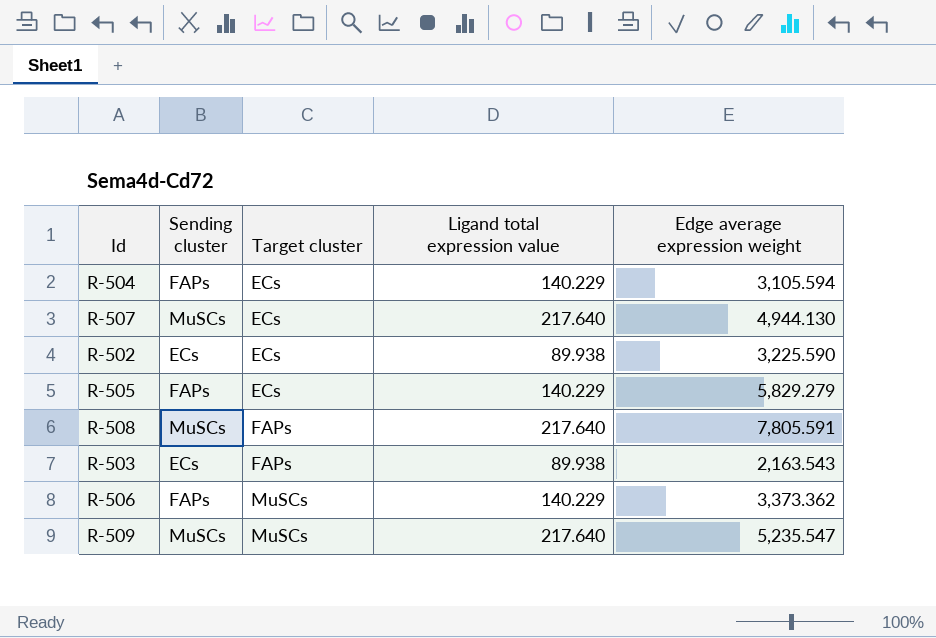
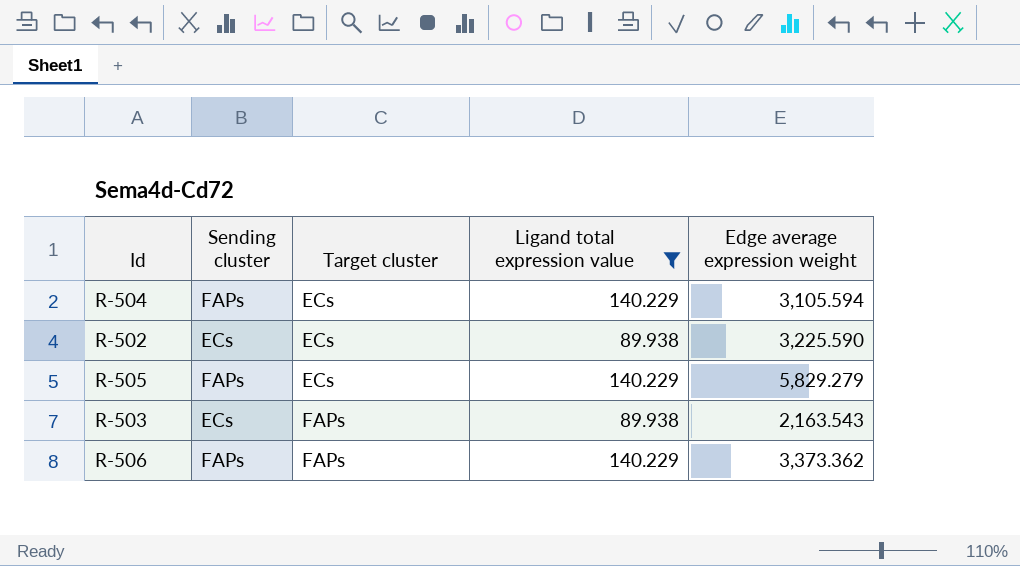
filter: none -> Ligand total expression value != 217.640
R-506 | Target cluster: MuSCs -> FAPs

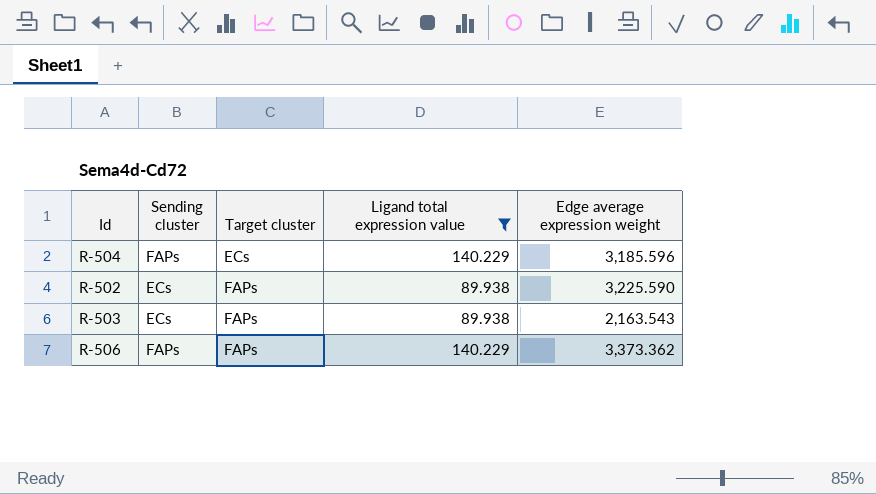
row R-505: FAPs | ECs | 140.229 | 5,829.279 -> none
R-504 | Edge average expression weight: 3,105.594 -> 3,185.596
R-502 | Target cluster: ECs -> FAPs

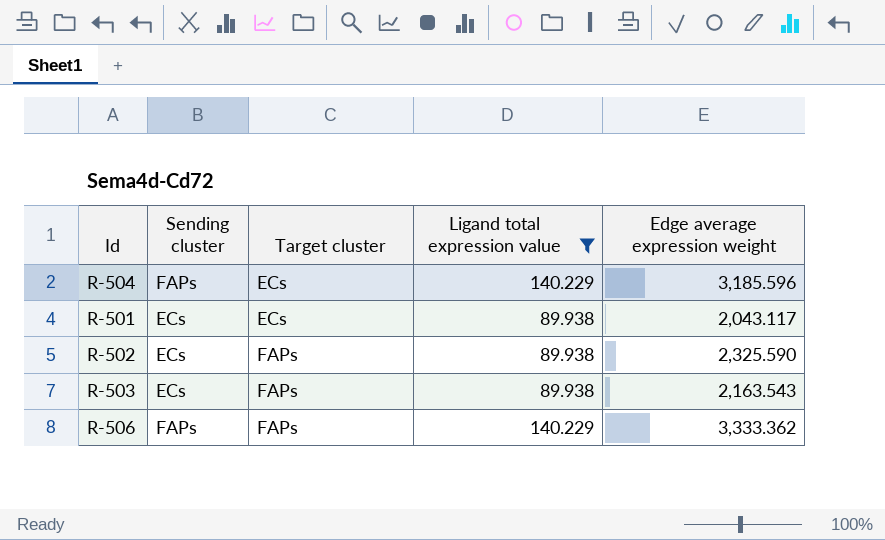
row R-501: none -> ECs | ECs | 89.938 | 2,043.117
R-502 | Edge average expression weight: 3,225.590 -> 2,325.590
R-506 | Edge average expression weight: 3,373.362 -> 3,333.362

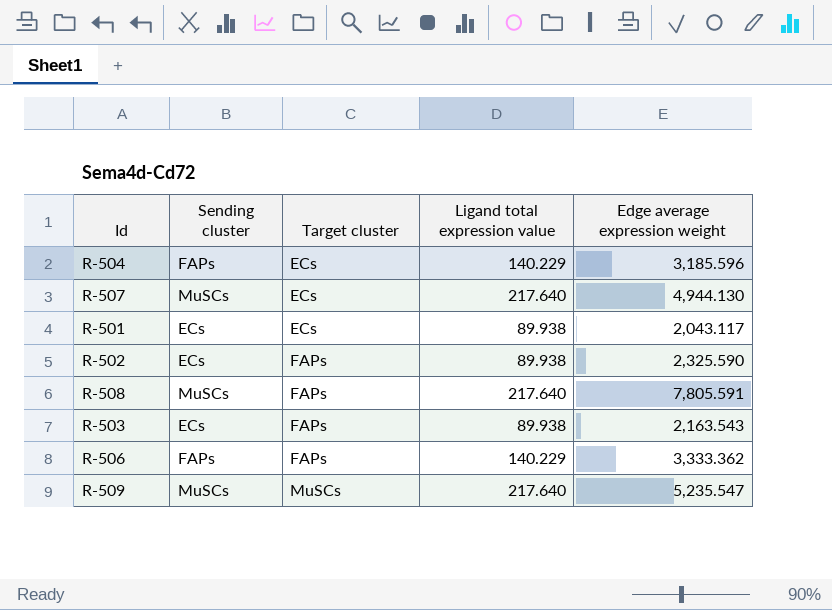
filter: Ligand total expression value != 217.640 -> none

